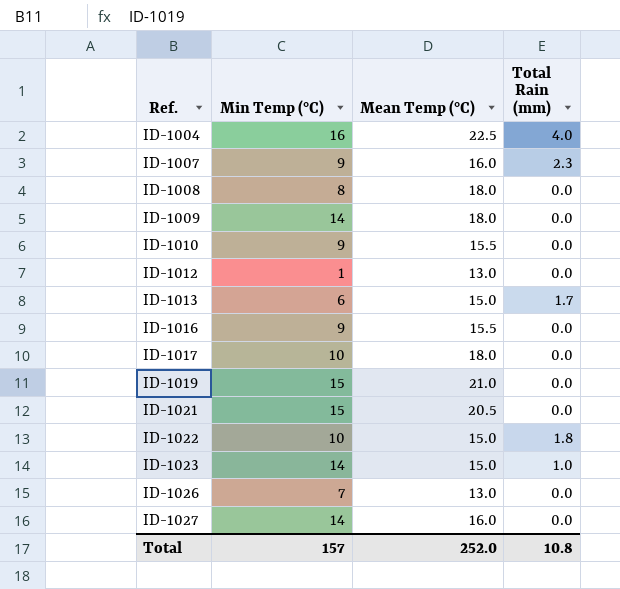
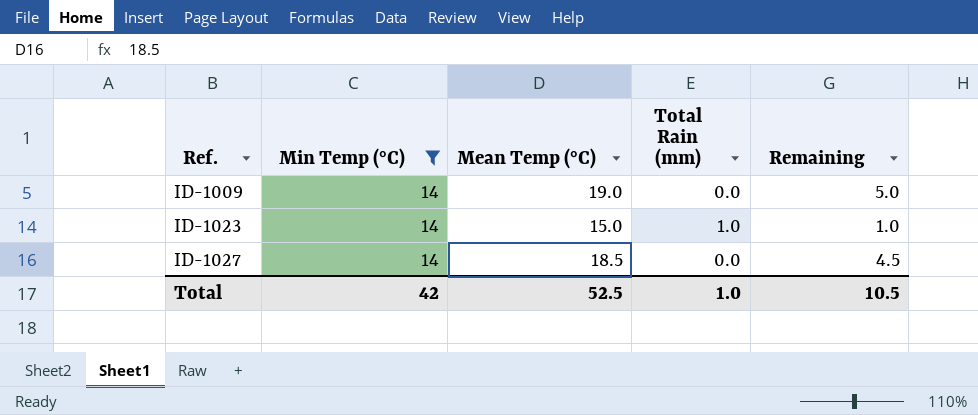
filter: none -> Min Temp (°C) = 14
column Remaining | formula: none -> [Mean Temp (°C)] - [Min Temp (°C)]
ID-1009 | Mean Temp (°C): 18.0 -> 19.0
ID-1027 | Mean Temp (°C): 16.0 -> 18.5
Total | Min Temp (°C): 157 -> 42
Total | Mean Temp (°C): 252.0 -> 52.5
Total | Total Rain (mm): 10.8 -> 1.0

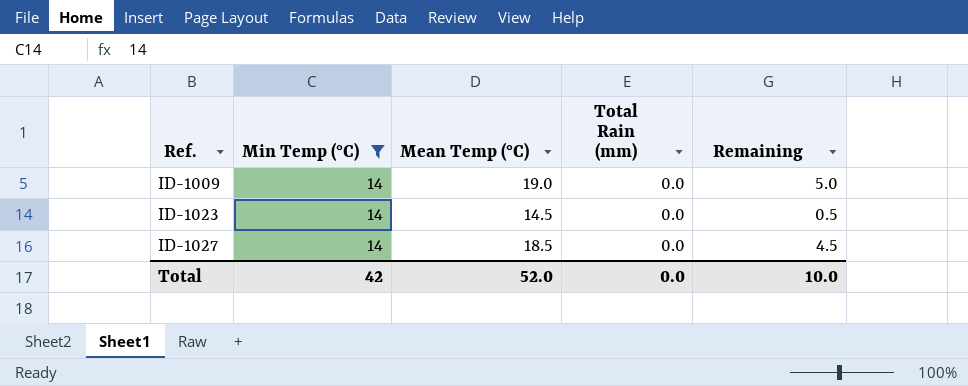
ID-1023 | Mean Temp (°C): 15.0 -> 14.5
ID-1023 | Total Rain (mm): 1.0 -> 0.0
ID-1023 | Remaining: 1.0 -> 0.5
Total | Mean Temp (°C): 52.5 -> 52.0
Total | Total Rain (mm): 1.0 -> 0.0
Total | Remaining: 10.5 -> 10.0

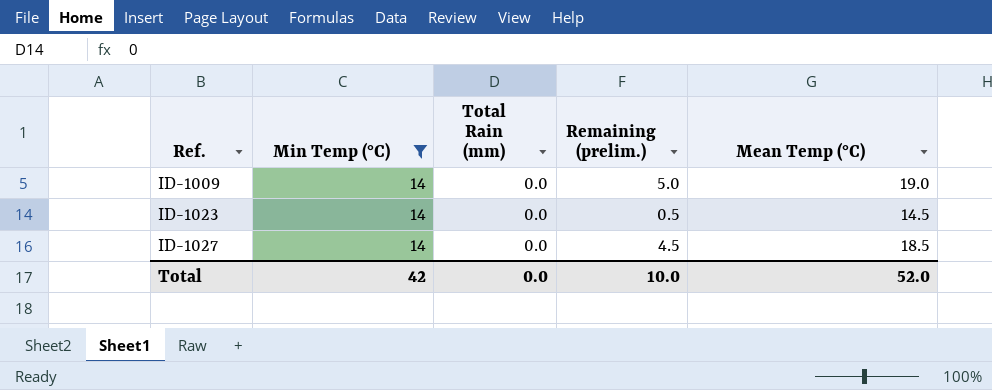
column name: Remaining -> Remaining (prelim.)
column Mean Temp (°C) | position: 3 -> 5

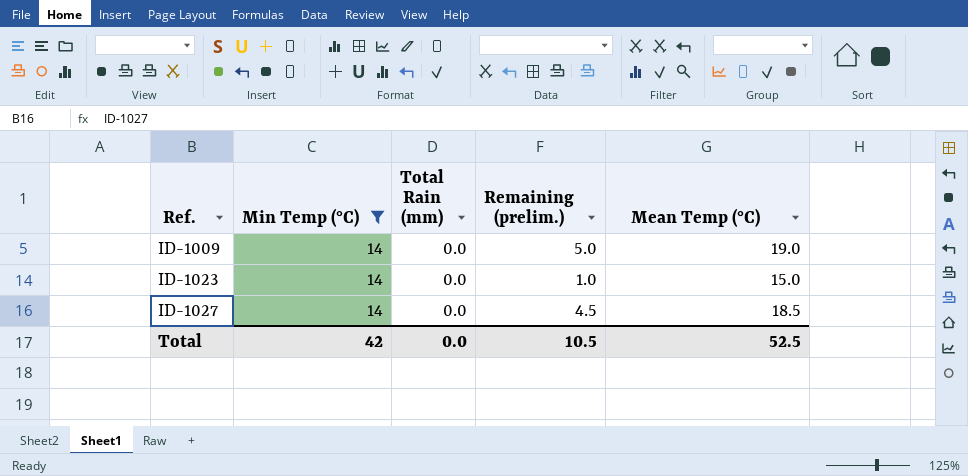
ID-1023 | Remaining (prelim.): 0.5 -> 1.0
ID-1023 | Mean Temp (°C): 14.5 -> 15.0
Total | Remaining (prelim.): 10.0 -> 10.5
Total | Mean Temp (°C): 52.0 -> 52.5

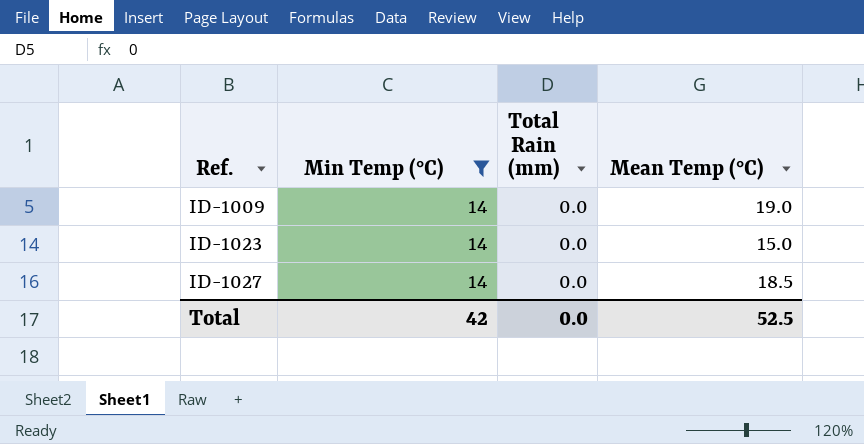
column Remaining (prelim.) | formula: [Mean Temp (°C)] - [Min Temp (°C)] -> none

